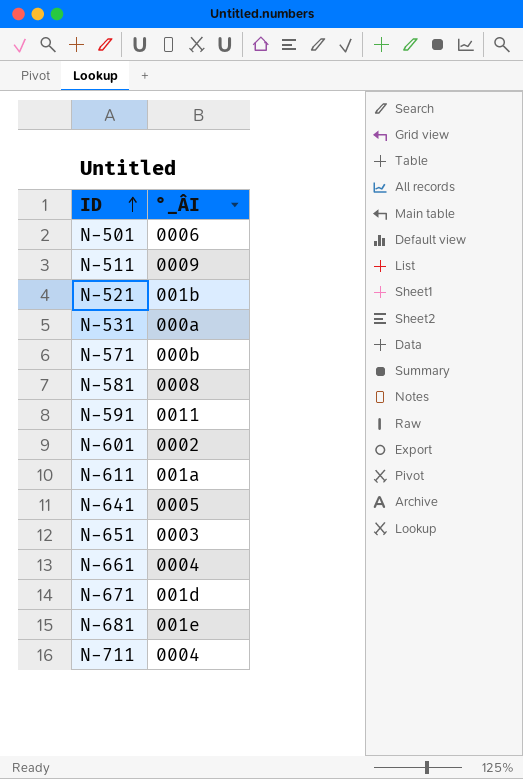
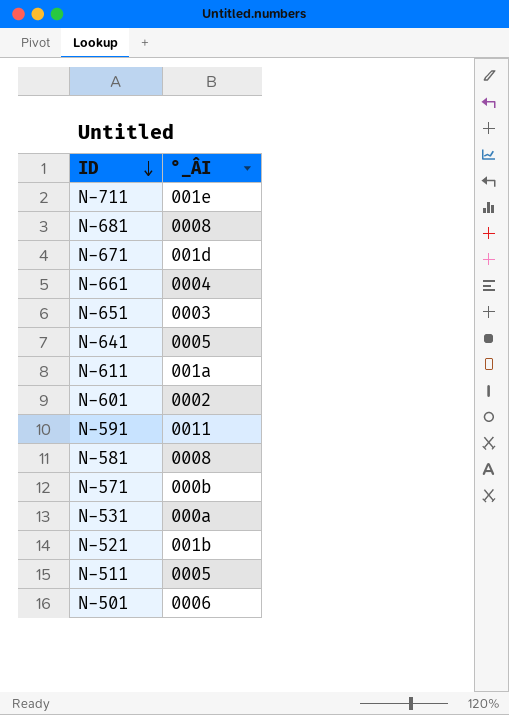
row order: ID ascending -> ID descending
N-711 | °_ÂI: 0004 -> 001e
N-681 | °_ÂI: 001e -> 0008
N-511 | °_ÂI: 0009 -> 0005

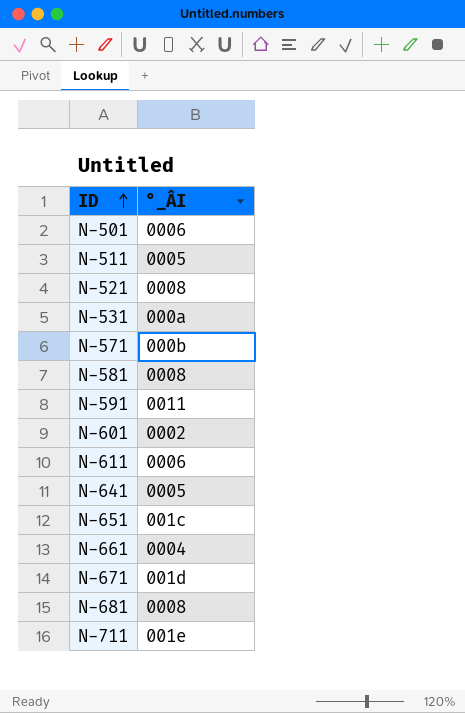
row order: ID descending -> ID ascending
N-521 | °_ÂI: 001b -> 0008
N-611 | °_ÂI: 001a -> 0006
N-651 | °_ÂI: 0003 -> 001c

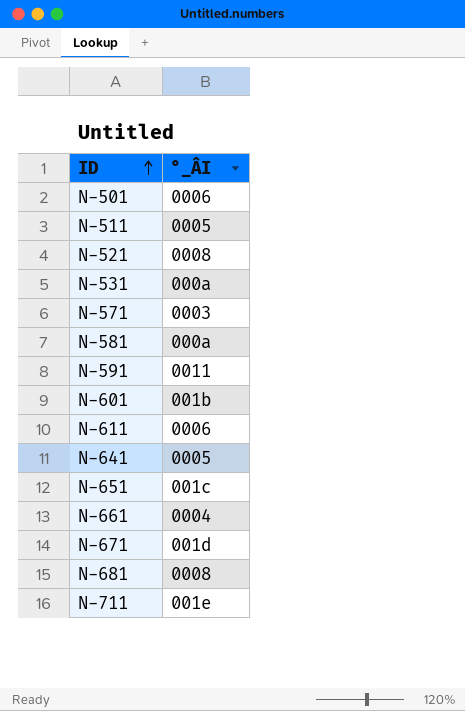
N-571 | °_ÂI: 000b -> 0003
N-581 | °_ÂI: 0008 -> 000a
N-601 | °_ÂI: 0002 -> 001b

